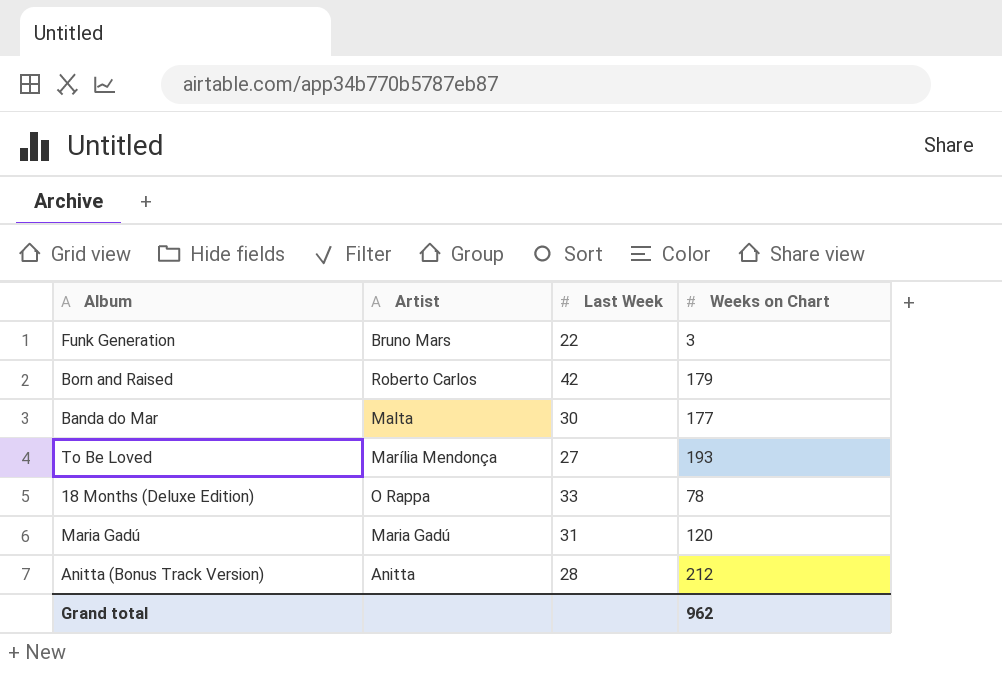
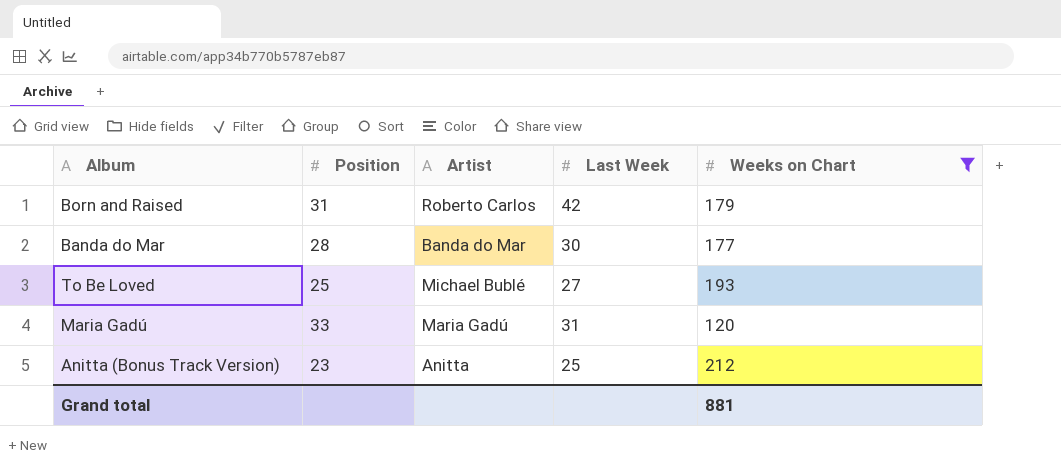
filter: none -> Weeks on Chart >= 120
column Position | position: none -> 2
Banda do Mar | Artist: Malta -> Banda do Mar
To Be Loved | Artist: Marília Mendonça -> Michael Bublé
Anitta (Bonus Track Version) | Last Week: 28 -> 25
Grand total | Weeks on Chart: 962 -> 881

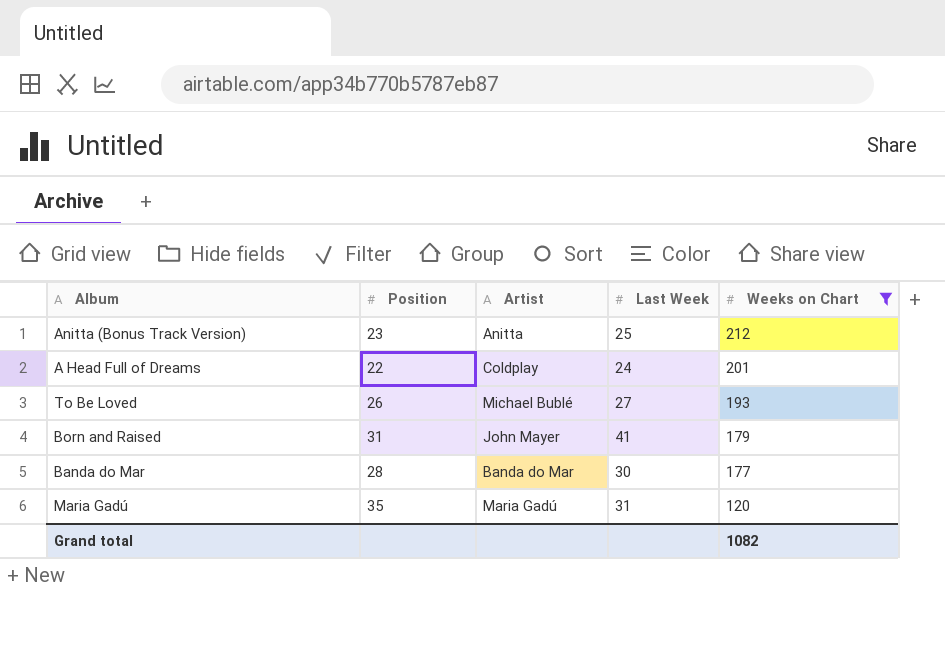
row order: none -> Weeks on Chart descending
row A Head Full of Dreams: none -> 22 | Coldplay | 24 | 201
To Be Loved | Position: 25 -> 26
Born and Raised | Artist: Roberto Carlos -> John Mayer
Born and Raised | Last Week: 42 -> 41
Maria Gadú | Position: 33 -> 35
Grand total | Weeks on Chart: 881 -> 1082

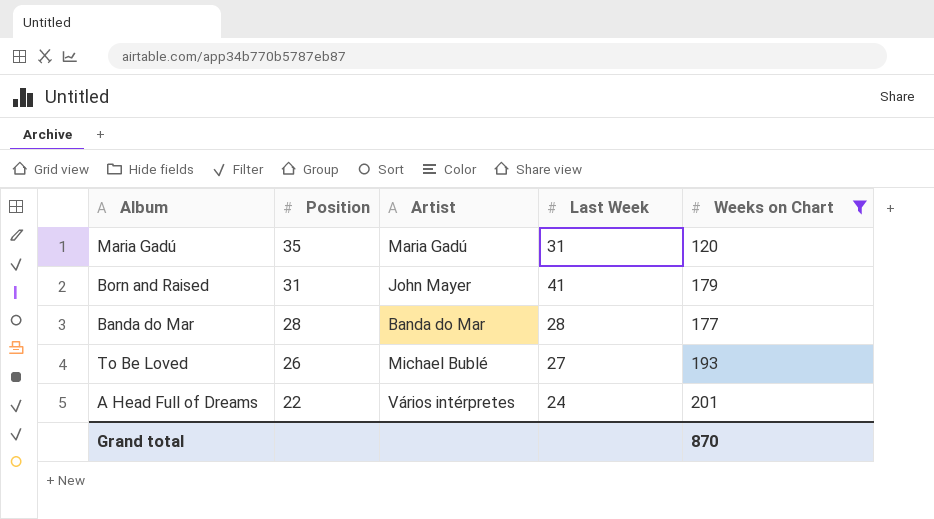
row order: Weeks on Chart descending -> Position descending
row Anitta (Bonus Track Version): 23 | Anitta | 25 | 212 -> none
Banda do Mar | Last Week: 30 -> 28
A Head Full of Dreams | Artist: Coldplay -> Vários intérpretes
Grand total | Weeks on Chart: 1082 -> 870

